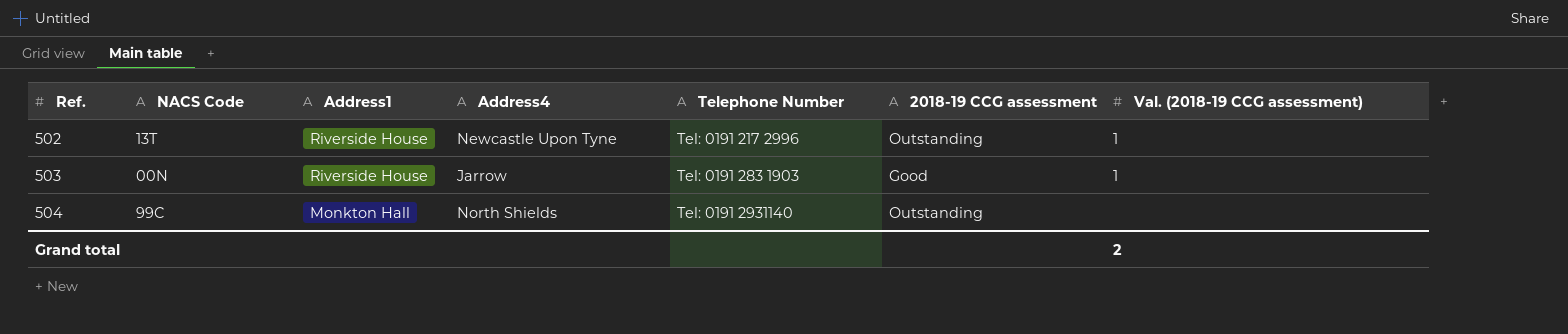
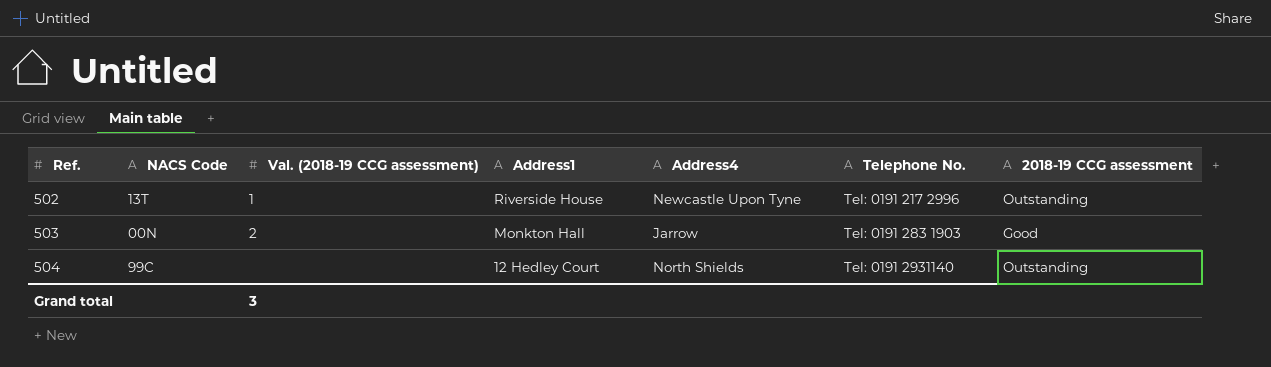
column Val. (2018-19 CCG assessment) | position: 7 -> 3
column name: Telephone Number -> Telephone No.
503 | Val. (2018-19 CCG assessment): 1 -> 2
503 | Address1: Riverside House -> Monkton Hall
504 | Address1: Monkton Hall -> 12 Hedley Court
Grand total | Val. (2018-19 CCG assessment): 2 -> 3

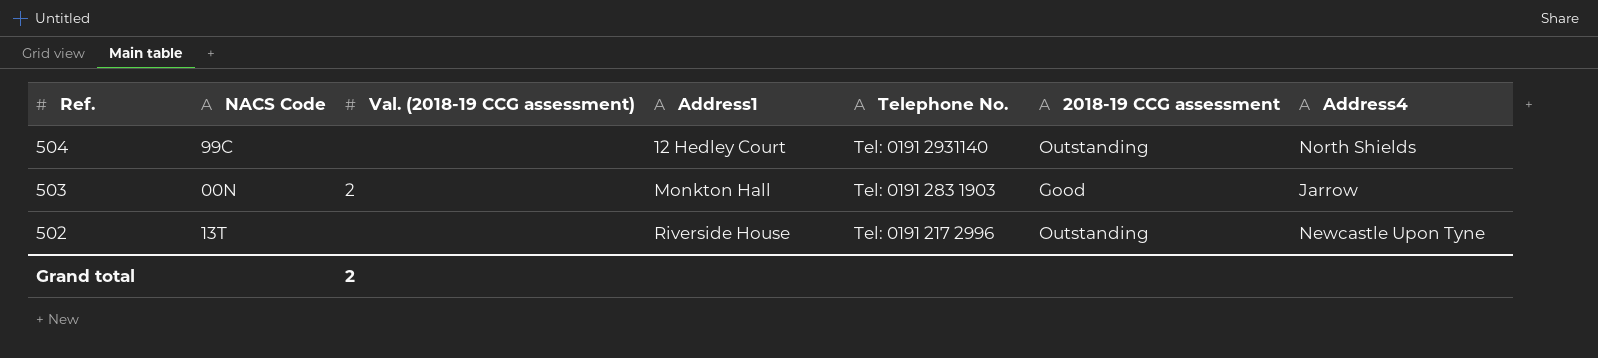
row order: Ref. ascending -> Ref. descending
column Address4 | position: 5 -> 7
502 | Val. (2018-19 CCG assessment): 1 -> none
Grand total | Val. (2018-19 CCG assessment): 3 -> 2

